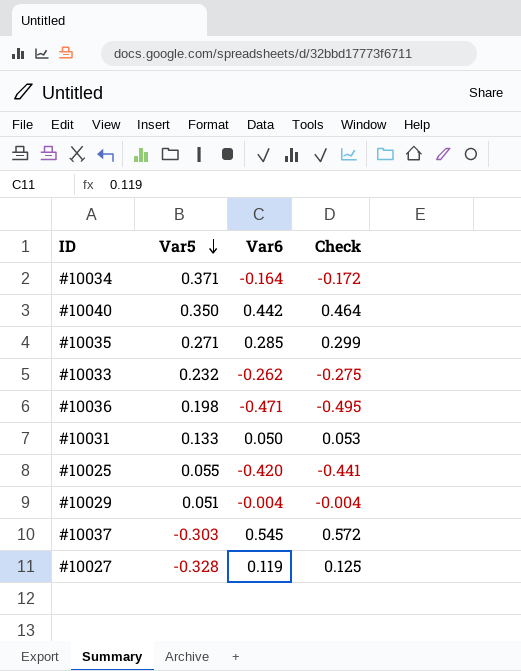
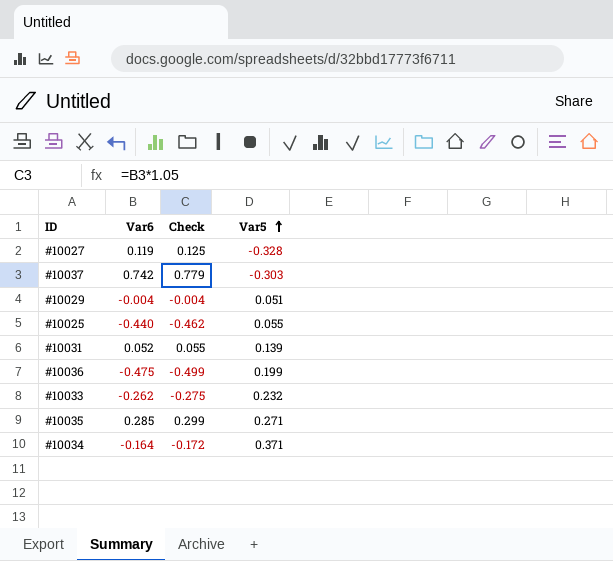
row order: Var5 descending -> Var5 ascending
column Var5 | position: 2 -> 4
row #10040: 0.350 | 0.442 | 0.464 -> none
#10037 | Var6: 0.545 -> 0.742
#10037 | Check: 0.572 -> 0.779
#10025 | Var6: -0.420 -> -0.440
#10025 | Check: -0.441 -> -0.462
#10031 | Var6: 0.050 -> 0.052
#10031 | Check: 0.053 -> 0.055
#10031 | Var5: 0.133 -> 0.139
#10036 | Var6: -0.471 -> -0.475
#10036 | Check: -0.495 -> -0.499
#10036 | Var5: 0.198 -> 0.199

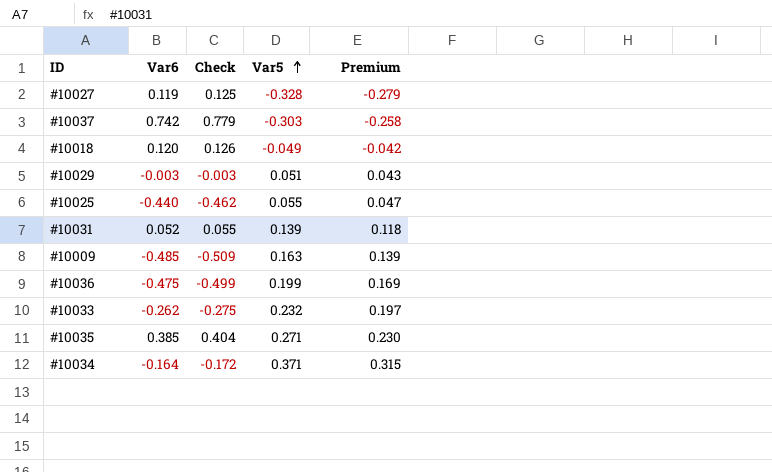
column Premium | formula: none -> [Var5] * 0.85
row #10018: none -> 0.120 | 0.126 | -0.049 | -0.042
#10029 | Var6: -0.004 -> -0.003
#10029 | Check: -0.004 -> -0.003
row #10009: none -> -0.485 | -0.509 | 0.163 | 0.139
#10035 | Var6: 0.285 -> 0.385
#10035 | Check: 0.299 -> 0.404

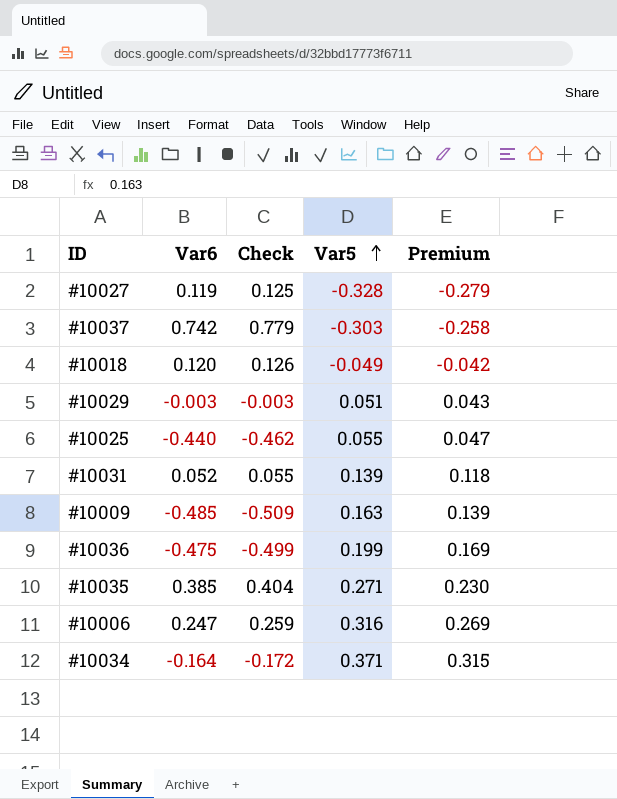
row #10033: -0.262 | -0.275 | 0.232 | 0.197 -> none
row #10006: none -> 0.247 | 0.259 | 0.316 | 0.269

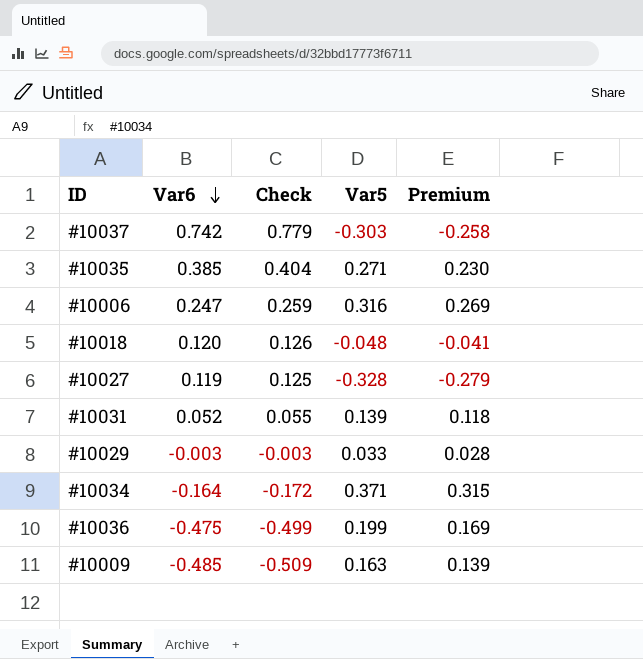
row order: Var5 ascending -> Var6 descending
row #10025: -0.440 | -0.462 | 0.055 | 0.047 -> none
#10018 | Var5: -0.049 -> -0.048
#10018 | Premium: -0.042 -> -0.041
#10029 | Var5: 0.051 -> 0.033
#10029 | Premium: 0.043 -> 0.028

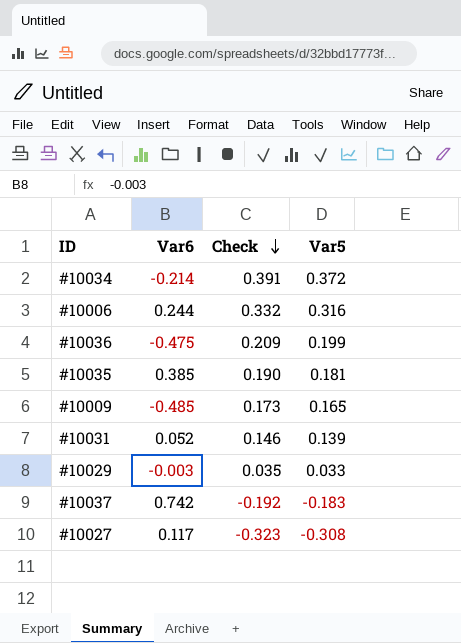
row order: Var6 descending -> Check descending
column Premium | formula: [Var5] * 0.85 -> none
column Check | formula: [Var6] * 1.05 -> [Var5] * 1.05
row #10018: 0.120 | 0.126 | -0.048 | -0.041 -> none
#10034 | Var6: -0.164 -> -0.214
#10034 | Var5: 0.371 -> 0.372
#10006 | Var6: 0.247 -> 0.244
#10035 | Var5: 0.271 -> 0.181
#10009 | Var5: 0.163 -> 0.165
#10037 | Var5: -0.303 -> -0.183
#10027 | Var6: 0.119 -> 0.117
#10027 | Var5: -0.328 -> -0.308

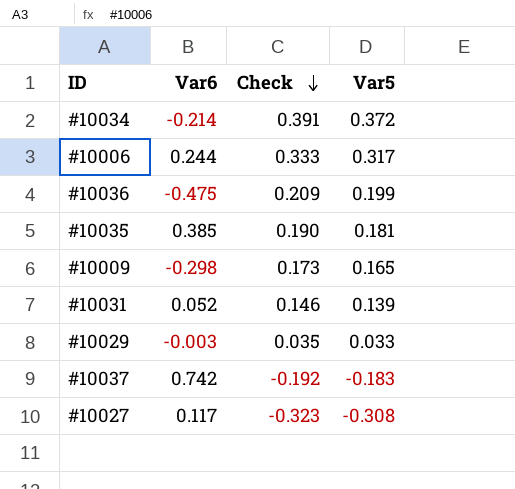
#10006 | Check: 0.332 -> 0.333
#10006 | Var5: 0.316 -> 0.317
#10009 | Var6: -0.485 -> -0.298

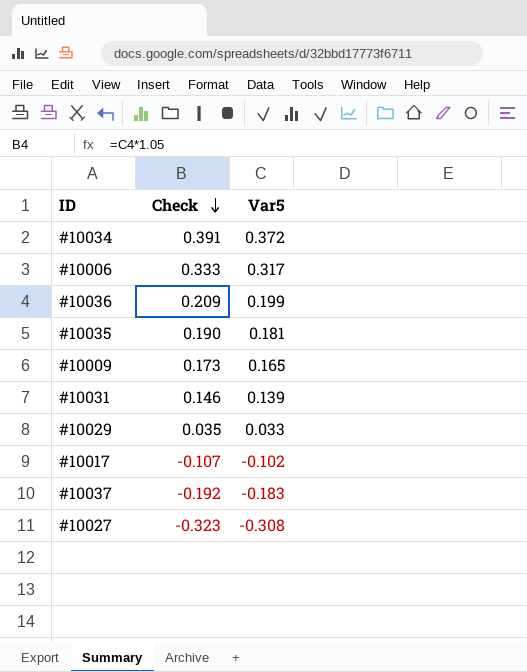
column Var6 | position: 2 -> none
row #10017: none -> -0.107 | -0.102

